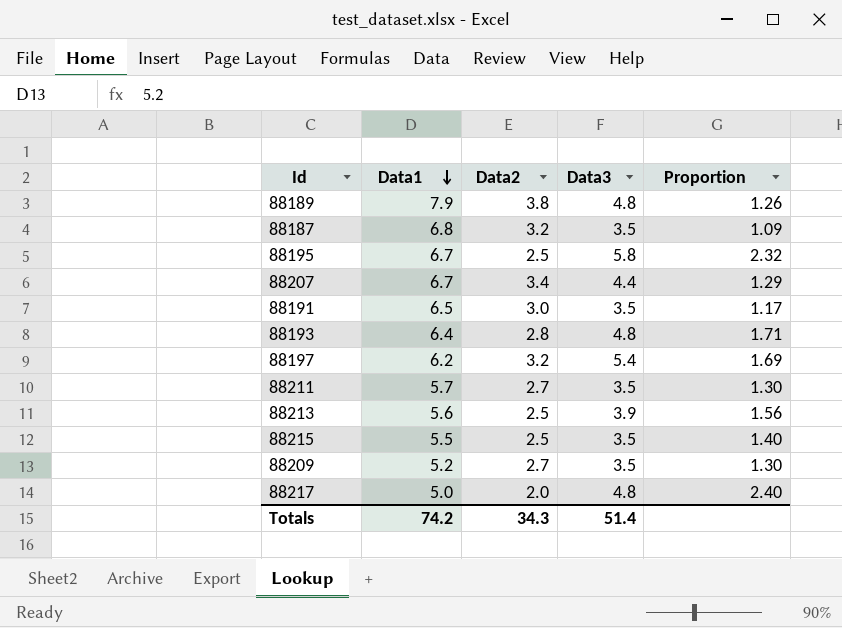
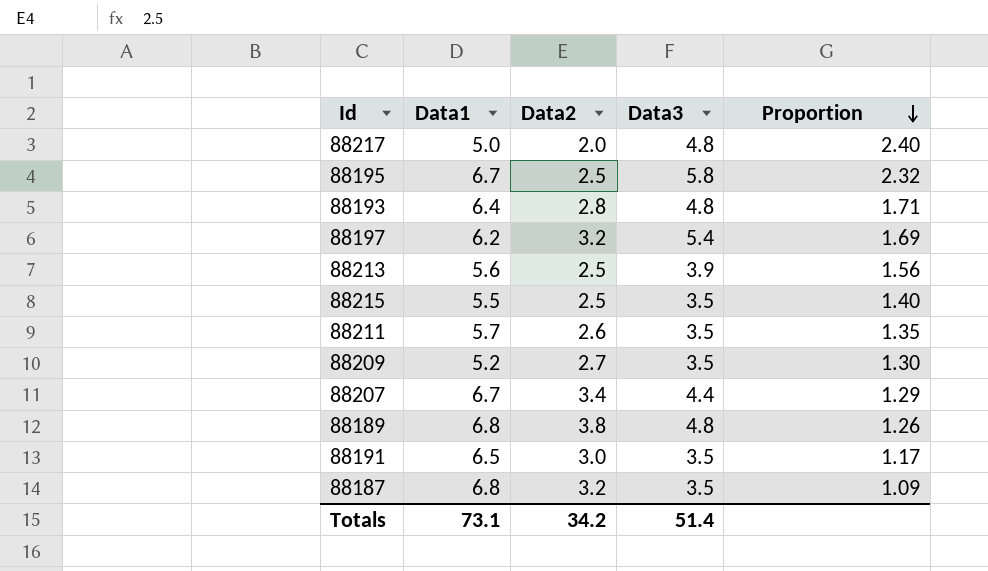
row order: Data1 descending -> Proportion descending
88211 | Data2: 2.7 -> 2.6
88211 | Proportion: 1.30 -> 1.35
88189 | Data1: 7.9 -> 6.8
Totals | Data1: 74.2 -> 73.1
Totals | Data2: 34.3 -> 34.2

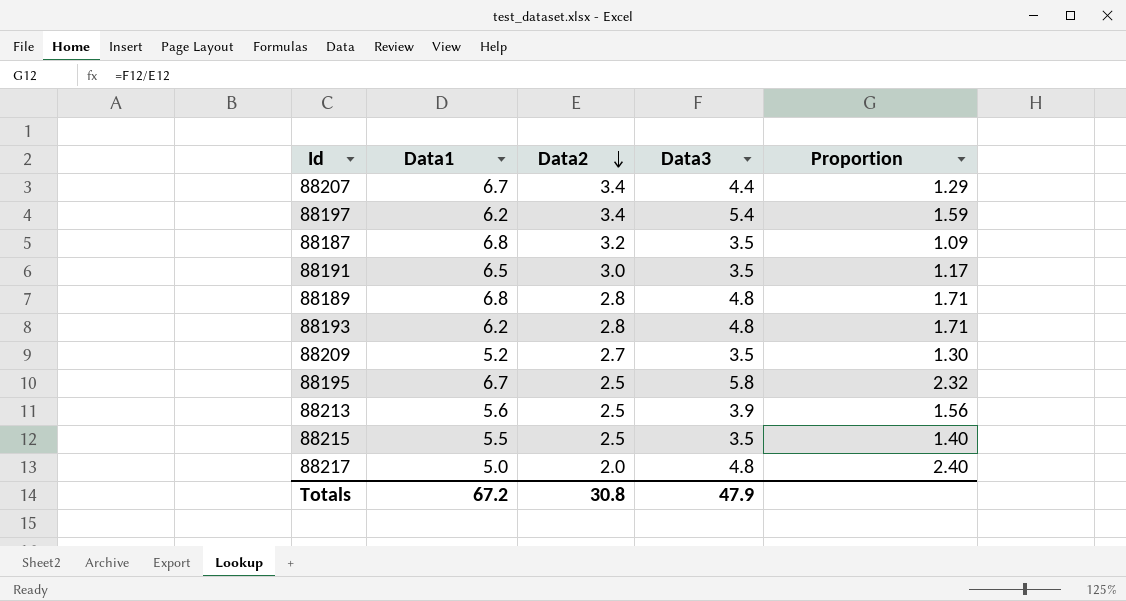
row order: Proportion descending -> Data2 descending
row 88211: 5.7 | 2.6 | 3.5 | 1.35 -> none
88197 | Data2: 3.2 -> 3.4
88197 | Proportion: 1.69 -> 1.59
88189 | Data2: 3.8 -> 2.8
88189 | Proportion: 1.26 -> 1.71
88193 | Data1: 6.4 -> 6.2
Totals | Data1: 73.1 -> 67.2
Totals | Data2: 34.2 -> 30.8
Totals | Data3: 51.4 -> 47.9

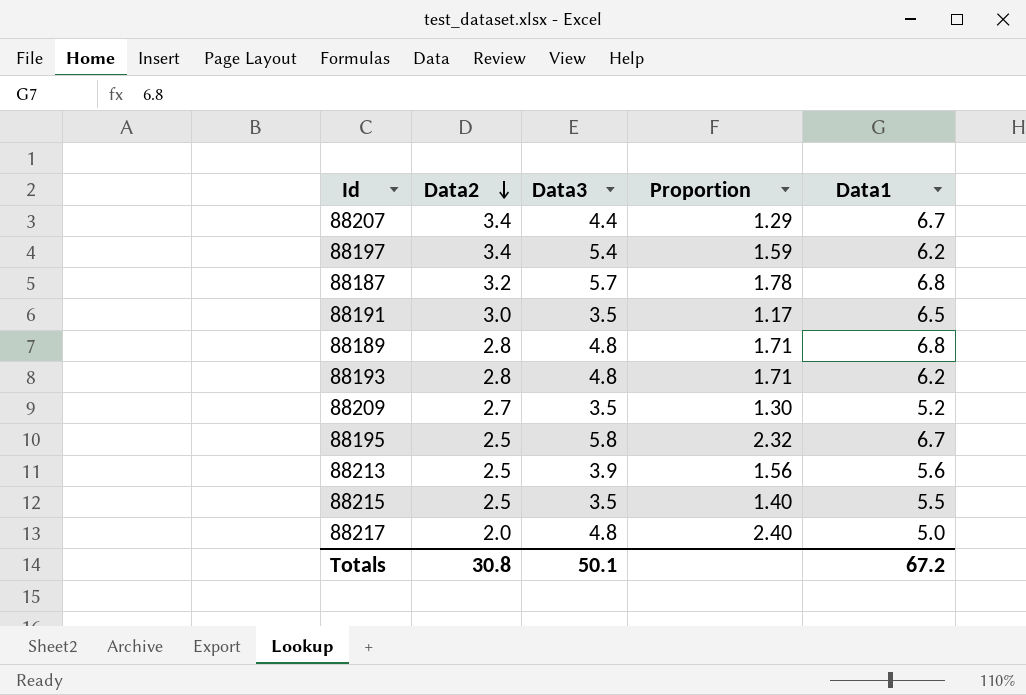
column Data1 | position: 2 -> 5
88187 | Data3: 3.5 -> 5.7
88187 | Proportion: 1.09 -> 1.78
Totals | Data3: 47.9 -> 50.1

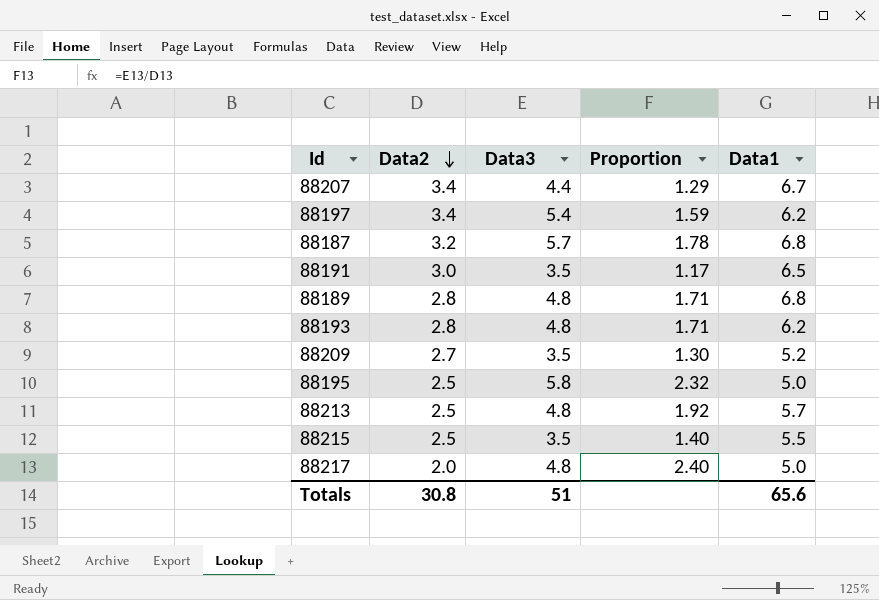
88195 | Data1: 6.7 -> 5.0
88213 | Data3: 3.9 -> 4.8
88213 | Proportion: 1.56 -> 1.92
88213 | Data1: 5.6 -> 5.7
Totals | Data3: 50.1 -> 51
Totals | Data1: 67.2 -> 65.6

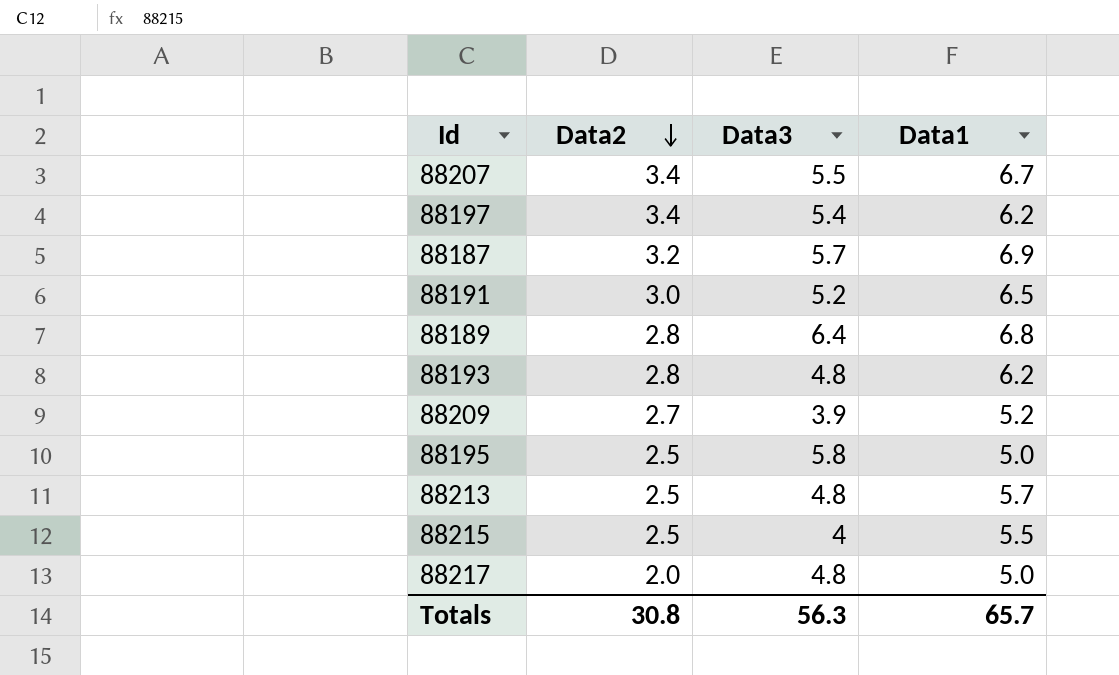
column Proportion | formula: [Data3] / [Data2] -> none
88207 | Data3: 4.4 -> 5.5
88187 | Data1: 6.8 -> 6.9
88191 | Data3: 3.5 -> 5.2
88189 | Data3: 4.8 -> 6.4
88209 | Data3: 3.5 -> 3.9
88215 | Data3: 3.5 -> 4
Totals | Data3: 51 -> 56.3
Totals | Data1: 65.6 -> 65.7

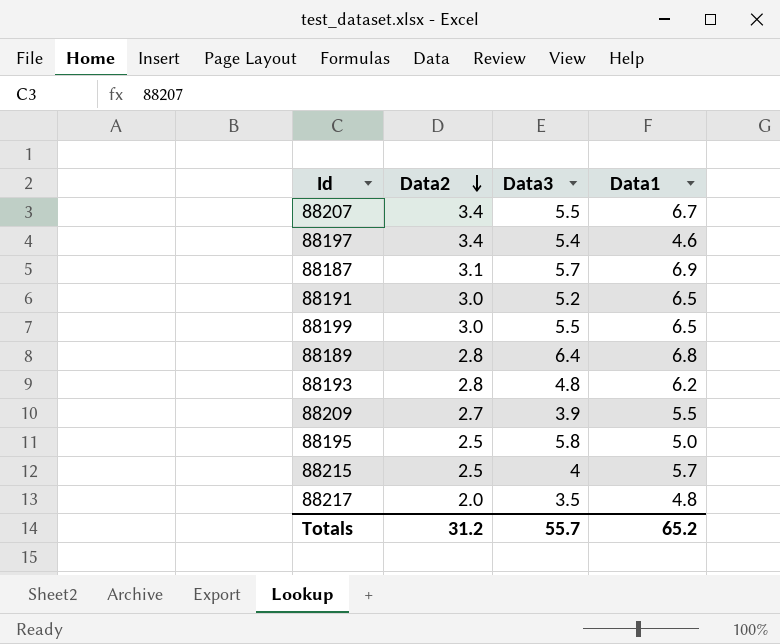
row 88213: 2.5 | 4.8 | 5.7 -> none
88197 | Data1: 6.2 -> 4.6
88187 | Data2: 3.2 -> 3.1
row 88199: none -> 3.0 | 5.5 | 6.5
88209 | Data1: 5.2 -> 5.5
88215 | Data1: 5.5 -> 5.7
88217 | Data3: 4.8 -> 3.5
88217 | Data1: 5.0 -> 4.8
Totals | Data2: 30.8 -> 31.2
Totals | Data3: 56.3 -> 55.7
Totals | Data1: 65.7 -> 65.2

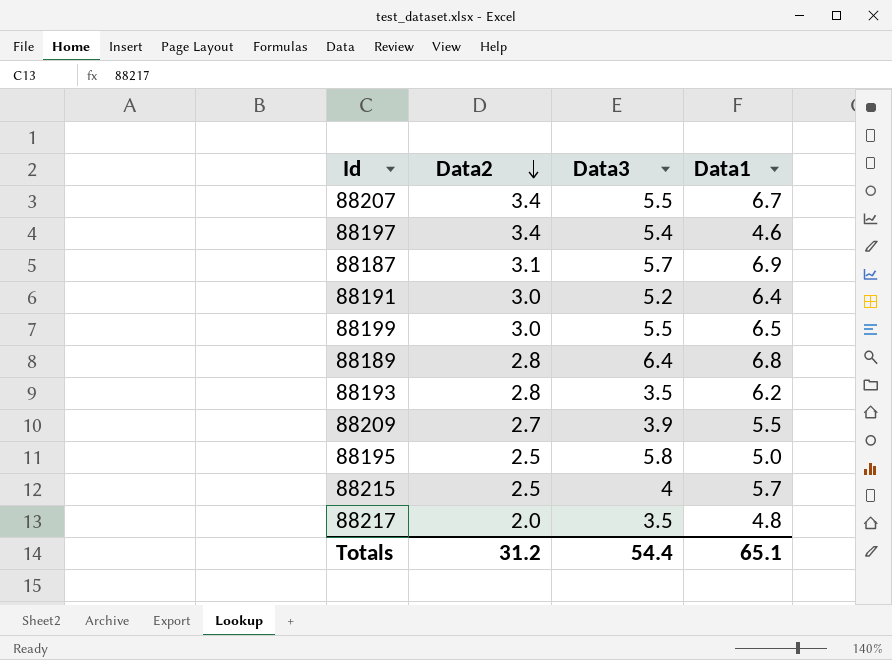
88191 | Data1: 6.5 -> 6.4
88193 | Data3: 4.8 -> 3.5
Totals | Data3: 55.7 -> 54.4
Totals | Data1: 65.2 -> 65.1

